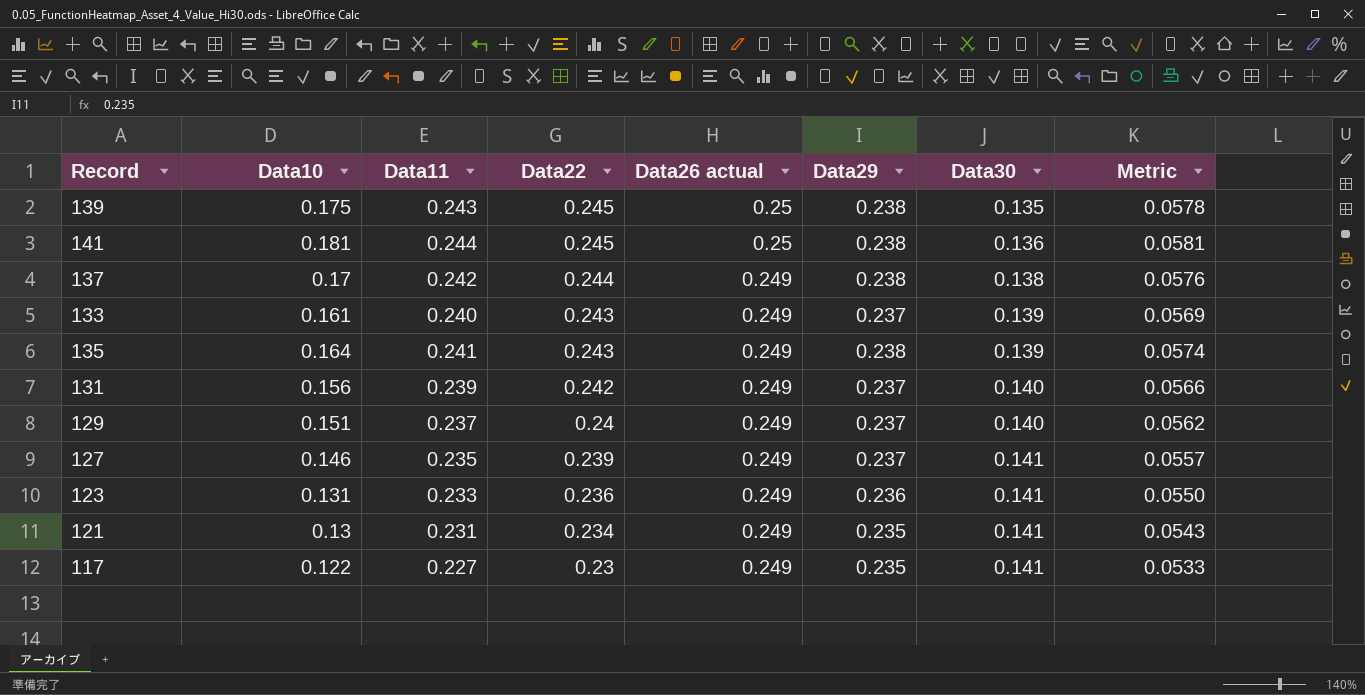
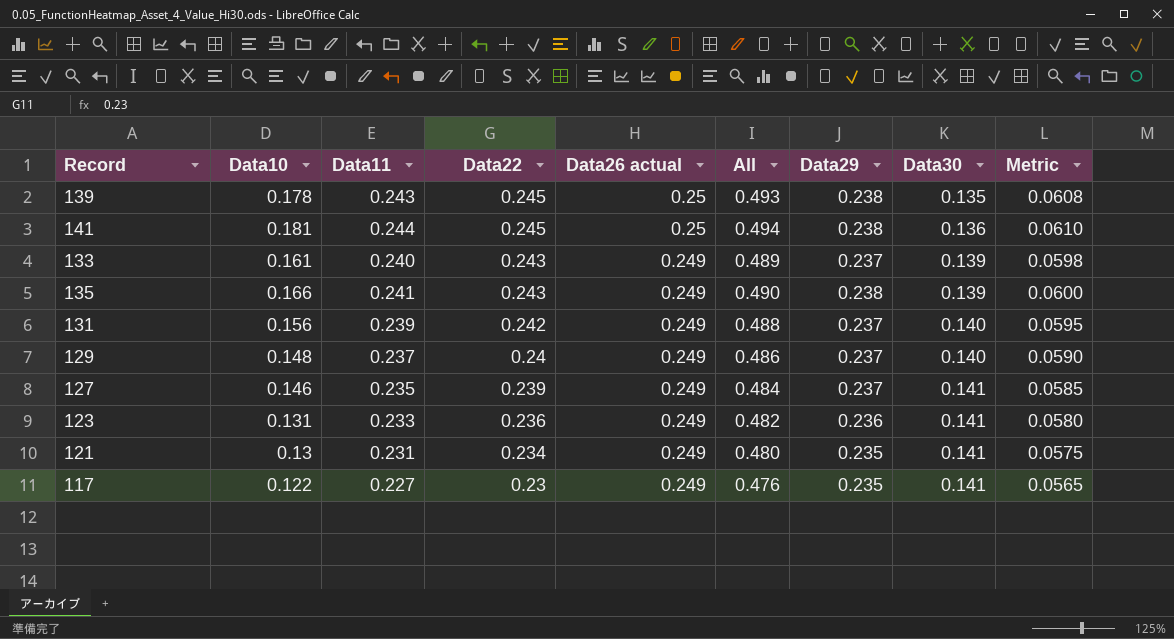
column All | formula: none -> [Data11] + [Data26 actual]
column Metric | formula: [Data11] * [Data29] -> [Data11] * [Data26 actual]
row 137: 0.17 | 0.242 | 0.244 | 0.249 | 0.238 | 0.138 | 0.0576 -> none
139 | Data10: 0.175 -> 0.178
135 | Data10: 0.164 -> 0.166
129 | Data10: 0.151 -> 0.148

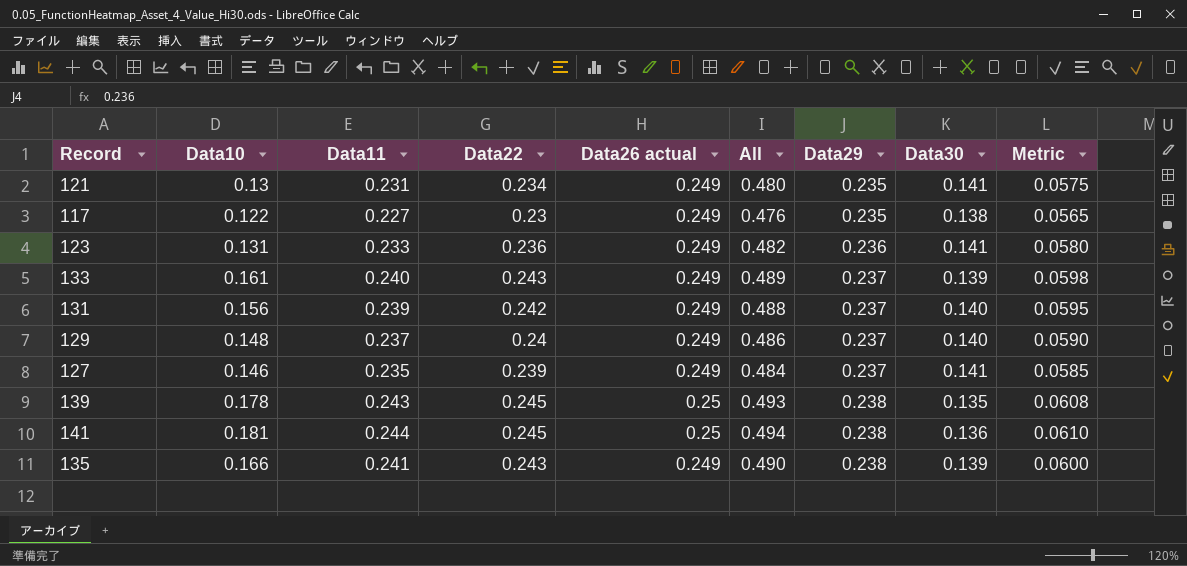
row order: Data22 descending -> Data29 ascending
117 | Data30: 0.141 -> 0.138

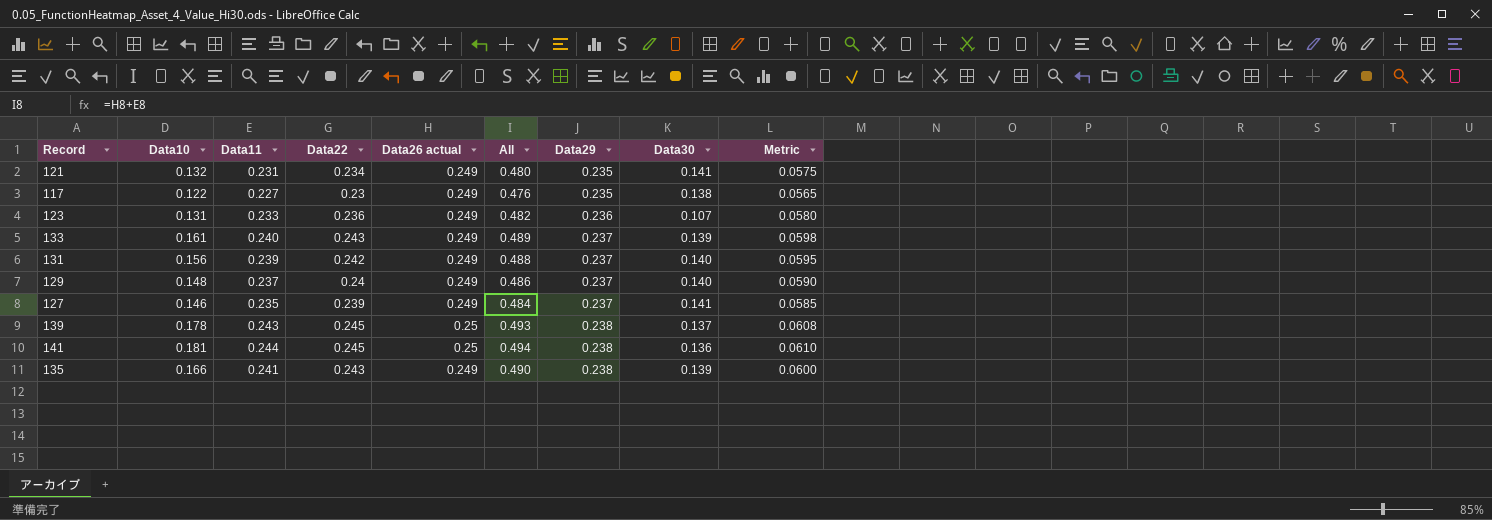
121 | Data10: 0.13 -> 0.132
123 | Data30: 0.141 -> 0.107
139 | Data30: 0.135 -> 0.137

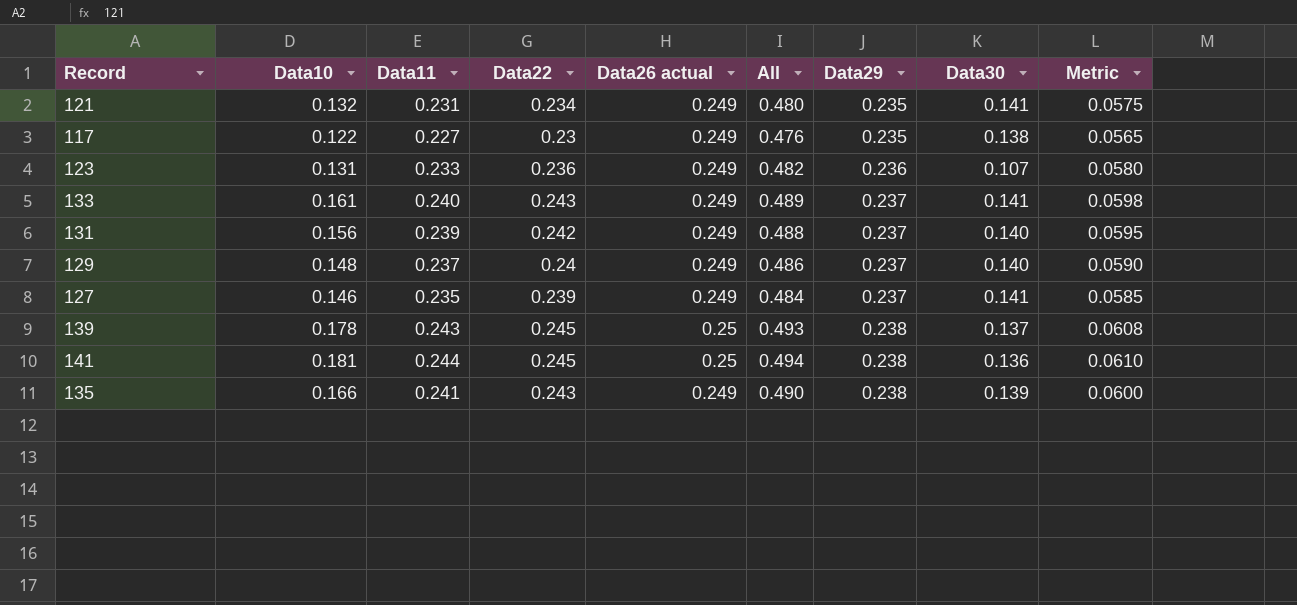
133 | Data30: 0.139 -> 0.141

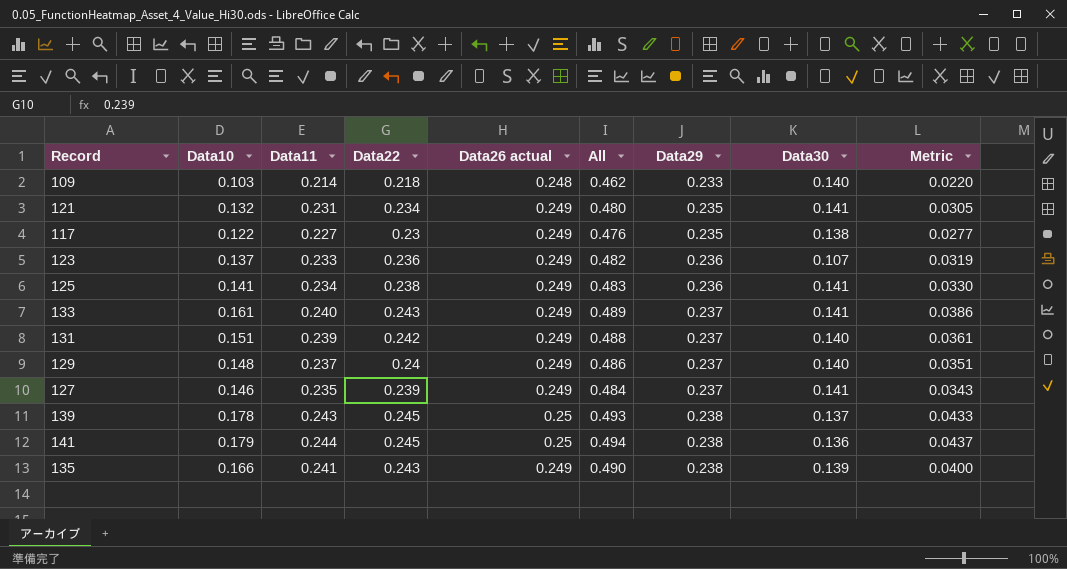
column Metric | formula: [Data11] * [Data26 actual] -> [Data10] * [Data11]
row 109: none -> 0.103 | 0.214 | 0.218 | 0.248 | 0.462 | 0.233 | 0.140 | 0.0220
123 | Data10: 0.131 -> 0.137
row 125: none -> 0.141 | 0.234 | 0.238 | 0.249 | 0.483 | 0.236 | 0.141 | 0.0330
131 | Data10: 0.156 -> 0.151
141 | Data10: 0.181 -> 0.179

